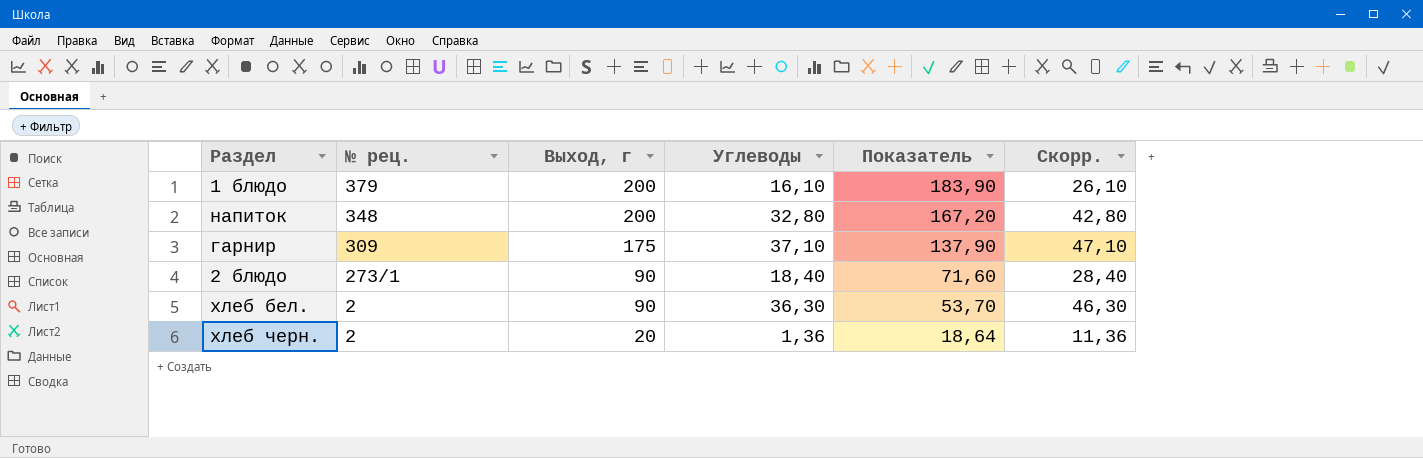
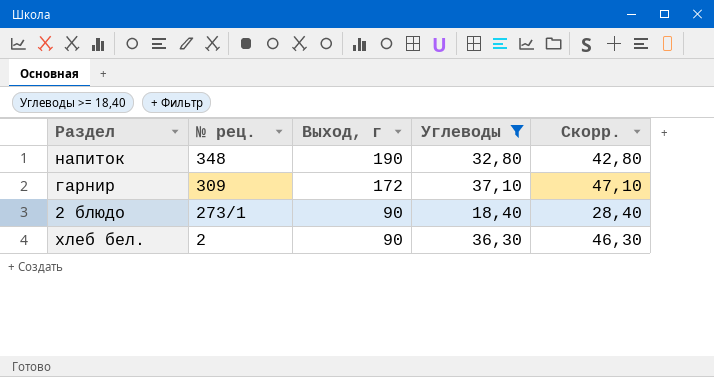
filter: none -> Углеводы >= 18,40
column Показатель | formula: [Выход, г] - [Углеводы] -> none
напиток | Выход, г: 200 -> 190
гарнир | Выход, г: 175 -> 172

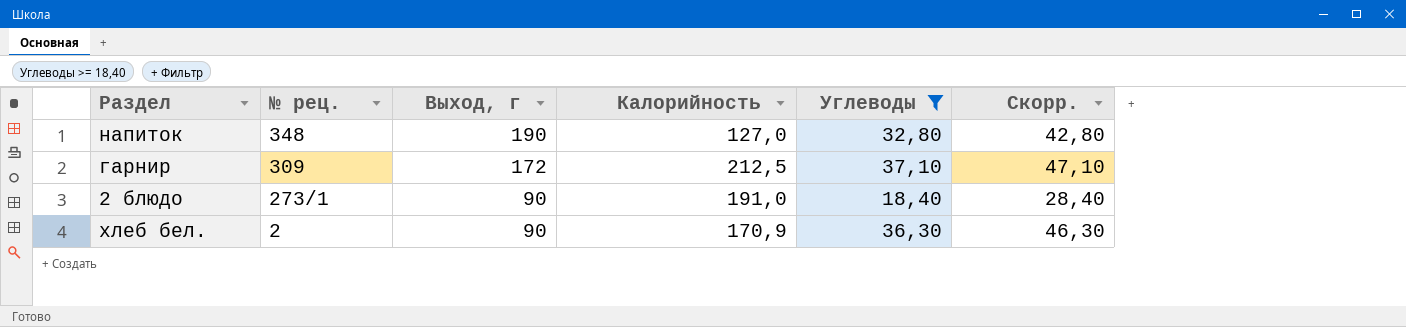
column Калорийность | position: none -> 4

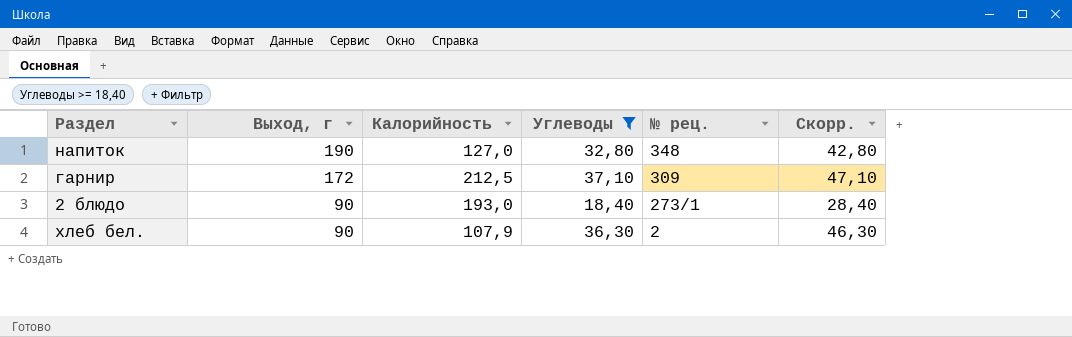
column № рец. | position: 2 -> 5
2 блюдо | Калорийность: 191,0 -> 193,0
хлеб бел. | Калорийность: 170,9 -> 107,9

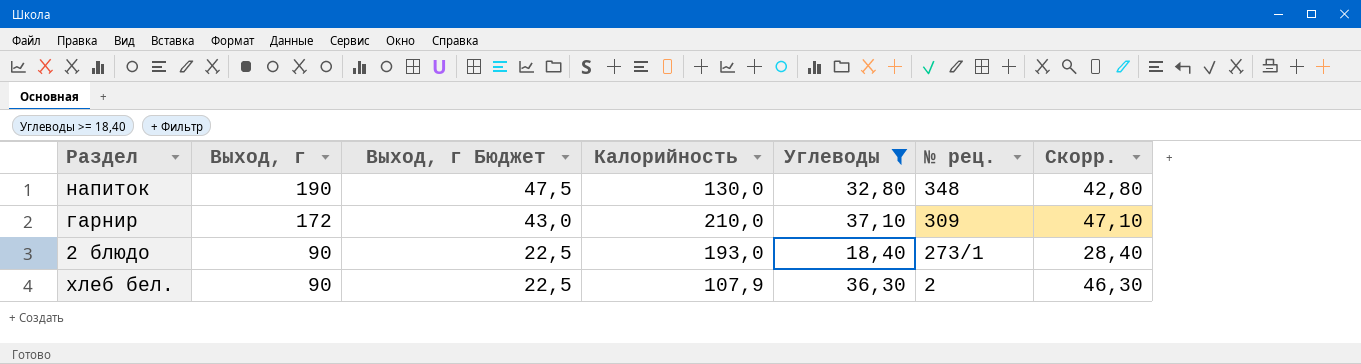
column Выход, г Бюджет | formula: none -> [Выход, г] * 0,25
напиток | Калорийность: 127,0 -> 130,0
гарнир | Калорийность: 212,5 -> 210,0

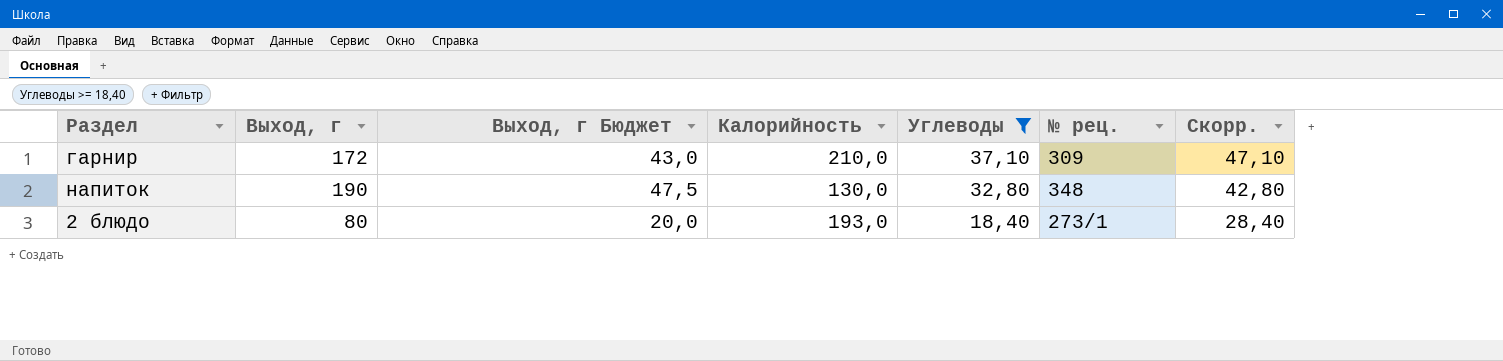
row order: Выход, г descending -> Углеводы descending
row хлеб бел.: 90 | 22,5 | 107,9 | 36,30 | 2 | 46,30 -> none
2 блюдо | Выход, г: 90 -> 80
2 блюдо | Выход, г Бюджет: 22,5 -> 20,0

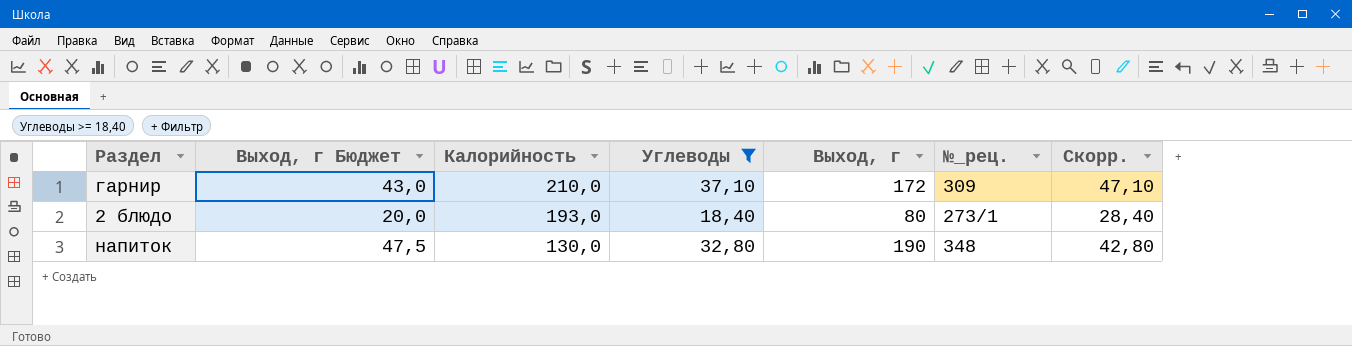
row order: Углеводы descending -> Калорийность descending
column Выход, г | position: 2 -> 5
column name: № рец. -> №_рец.

